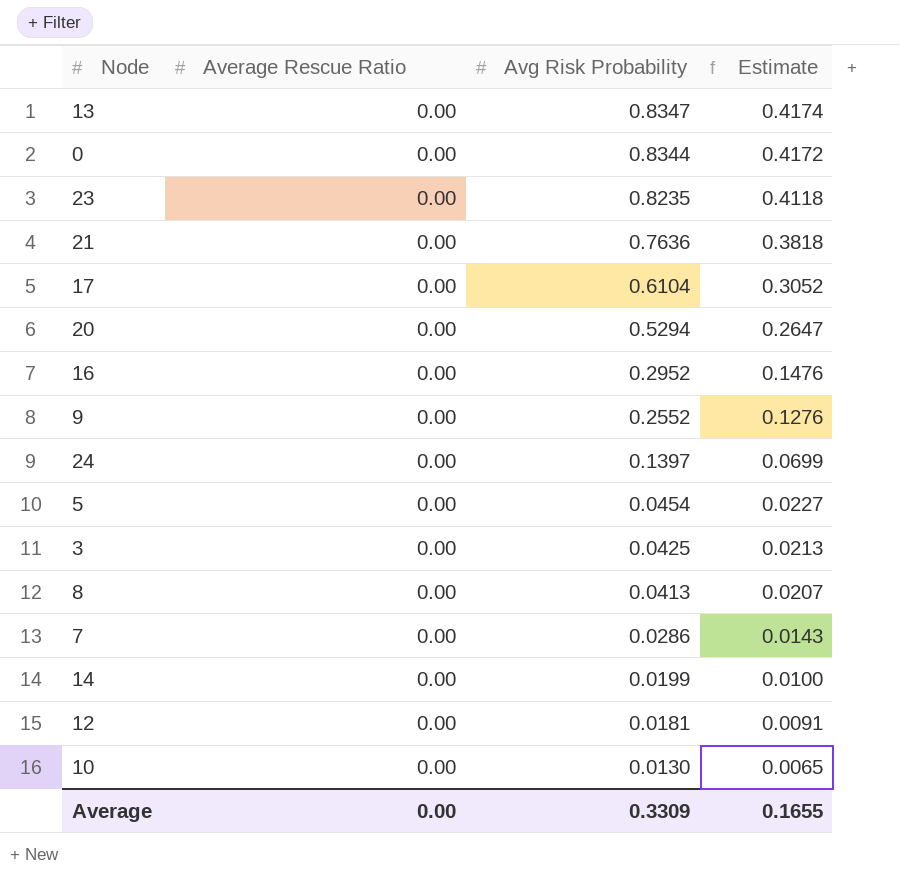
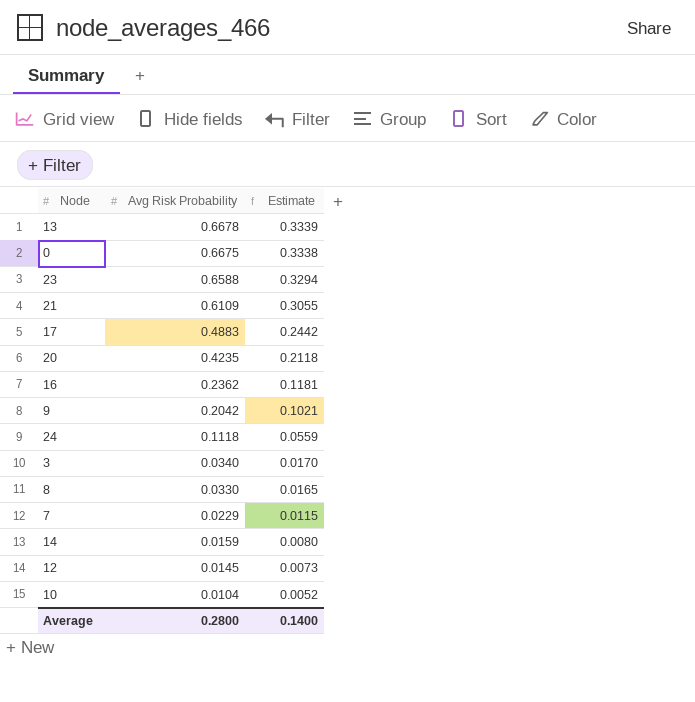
column Average Rescue Ratio | position: 2 -> none
row 5: 0.00 | 0.0454 | 0.0227 -> none
13 | Avg Risk Probability: 0.8347 -> 0.6678
13 | Estimate: 0.4174 -> 0.3339
0 | Avg Risk Probability: 0.8344 -> 0.6675
0 | Estimate: 0.4172 -> 0.3338
23 | Avg Risk Probability: 0.8235 -> 0.6588
23 | Estimate: 0.4118 -> 0.3294
21 | Avg Risk Probability: 0.7636 -> 0.6109
21 | Estimate: 0.3818 -> 0.3055
17 | Avg Risk Probability: 0.6104 -> 0.4883
17 | Estimate: 0.3052 -> 0.2442
20 | Avg Risk Probability: 0.5294 -> 0.4235
20 | Estimate: 0.2647 -> 0.2118
16 | Avg Risk Probability: 0.2952 -> 0.2362
16 | Estimate: 0.1476 -> 0.1181
9 | Avg Risk Probability: 0.2552 -> 0.2042
9 | Estimate: 0.1276 -> 0.1021
24 | Avg Risk Probability: 0.1397 -> 0.1118
24 | Estimate: 0.0699 -> 0.0559
3 | Avg Risk Probability: 0.0425 -> 0.0340
3 | Estimate: 0.0213 -> 0.0170
8 | Avg Risk Probability: 0.0413 -> 0.0330
8 | Estimate: 0.0207 -> 0.0165
7 | Avg Risk Probability: 0.0286 -> 0.0229
7 | Estimate: 0.0143 -> 0.0115
14 | Avg Risk Probability: 0.0199 -> 0.0159
14 | Estimate: 0.0100 -> 0.0080
12 | Avg Risk Probability: 0.0181 -> 0.0145
12 | Estimate: 0.0091 -> 0.0073
10 | Avg Risk Probability: 0.0130 -> 0.0104
10 | Estimate: 0.0065 -> 0.0052
Average | Avg Risk Probability: 0.3309 -> 0.2800
Average | Estimate: 0.1655 -> 0.1400

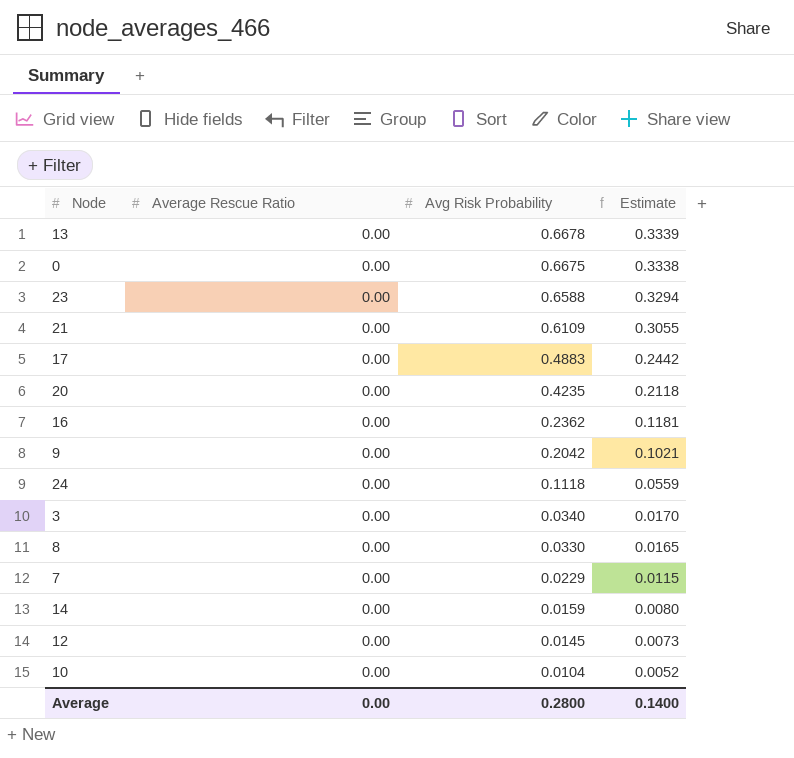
column Average Rescue Ratio | position: none -> 2

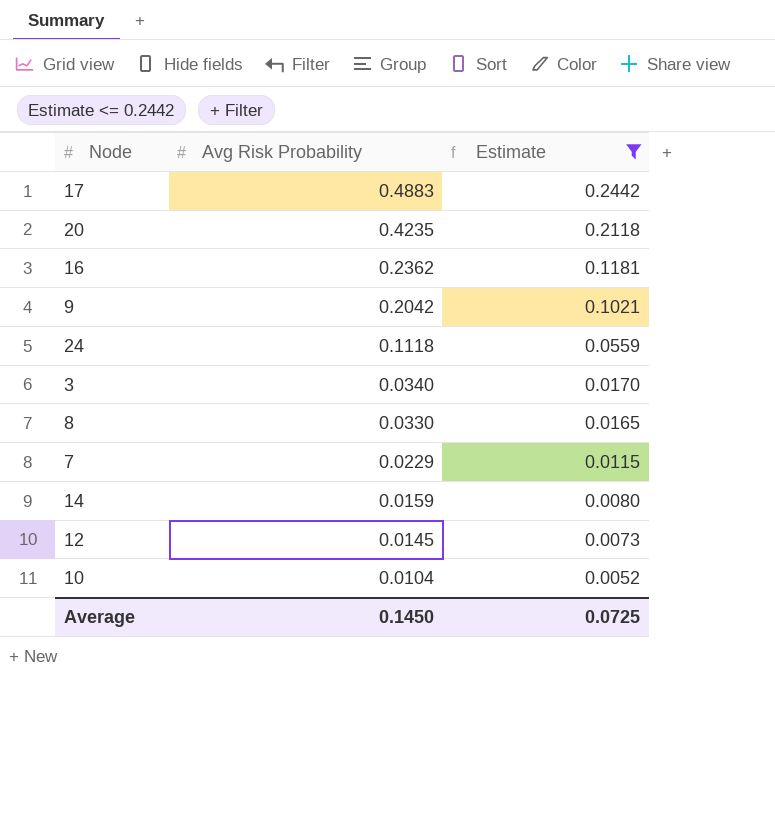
filter: none -> Estimate <= 0.2442
column Average Rescue Ratio | position: 2 -> none
Average | Avg Risk Probability: 0.2800 -> 0.1450
Average | Estimate: 0.1400 -> 0.0725

